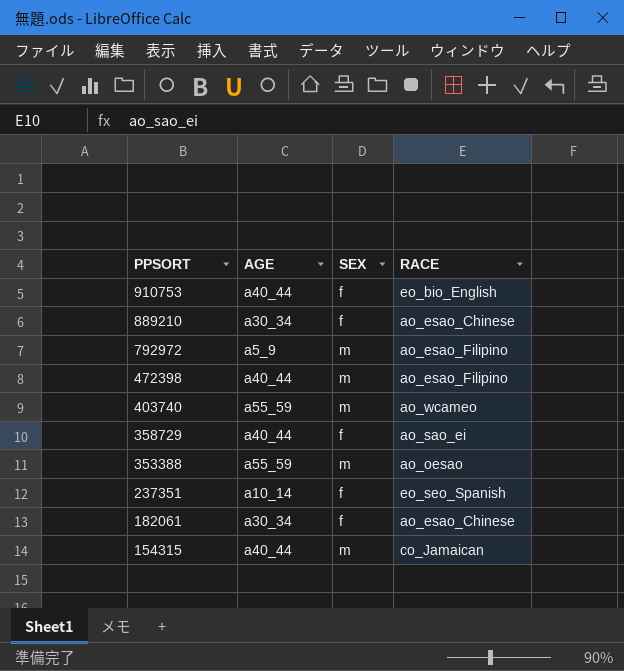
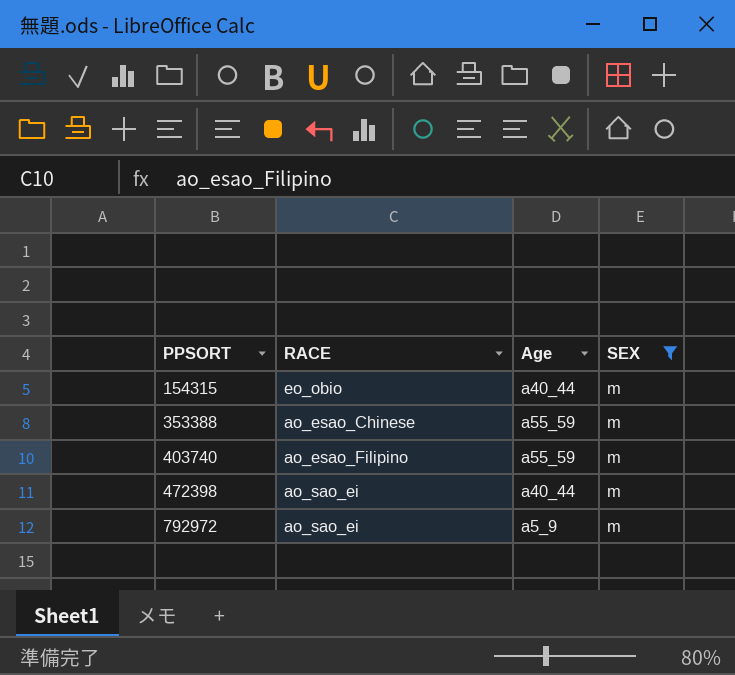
filter: none -> SEX = m
row order: PPSORT descending -> PPSORT ascending
column RACE | position: 4 -> 2
column name: AGE -> Age
154315 | RACE: co_Jamaican -> eo_obio
353388 | RACE: ao_oesao -> ao_esao_Chinese
403740 | RACE: ao_wcameo -> ao_esao_Filipino
472398 | RACE: ao_esao_Filipino -> ao_sao_ei
792972 | RACE: ao_esao_Filipino -> ao_sao_ei

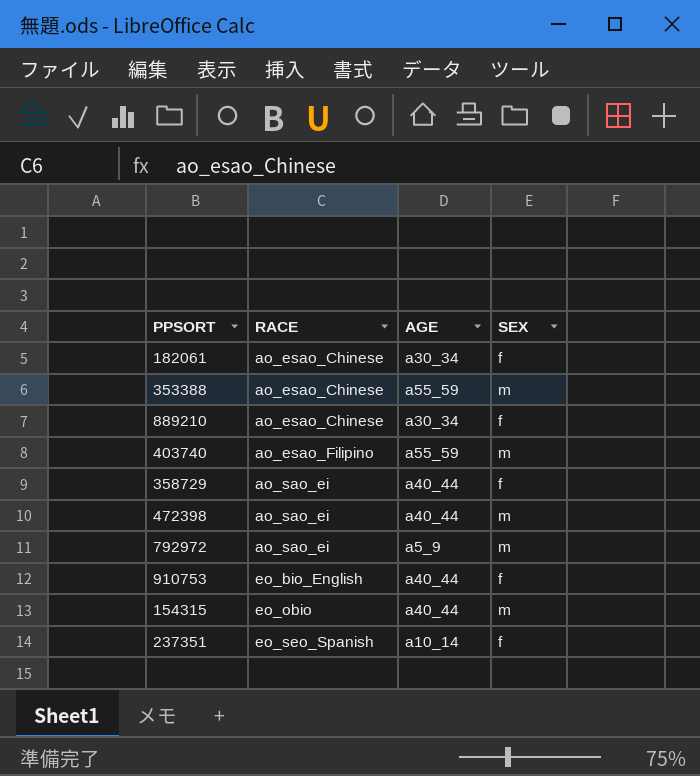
filter: SEX = m -> none
row order: PPSORT ascending -> RACE ascending
column name: Age -> AGE

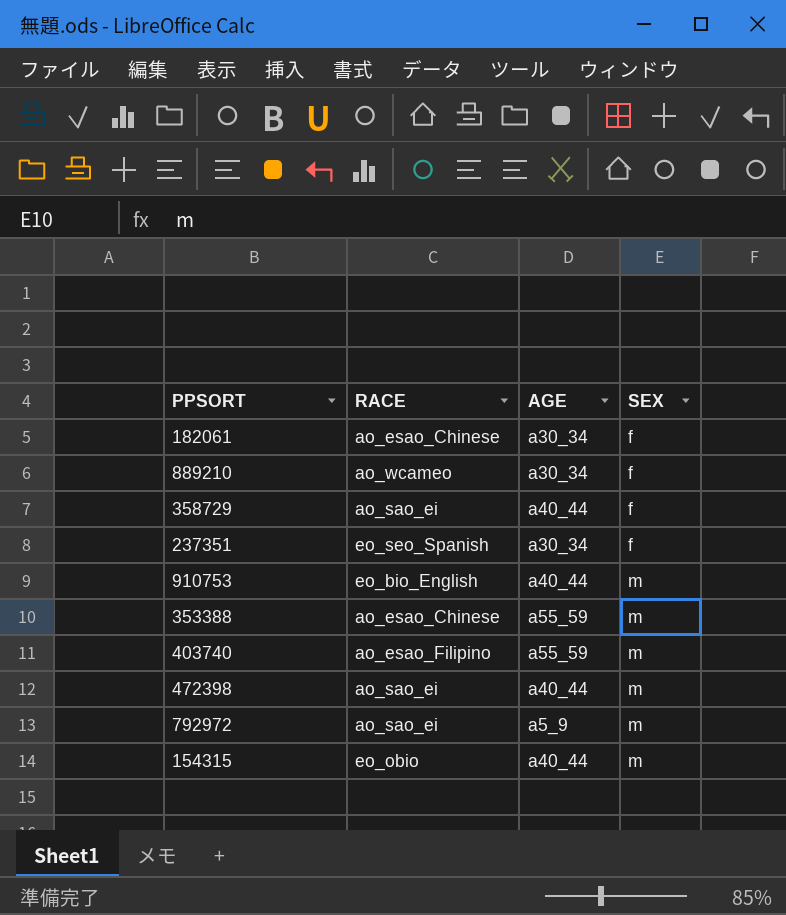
row order: RACE ascending -> SEX ascending
889210 | RACE: ao_esao_Chinese -> ao_wcameo
237351 | AGE: a10_14 -> a30_34
910753 | SEX: f -> m

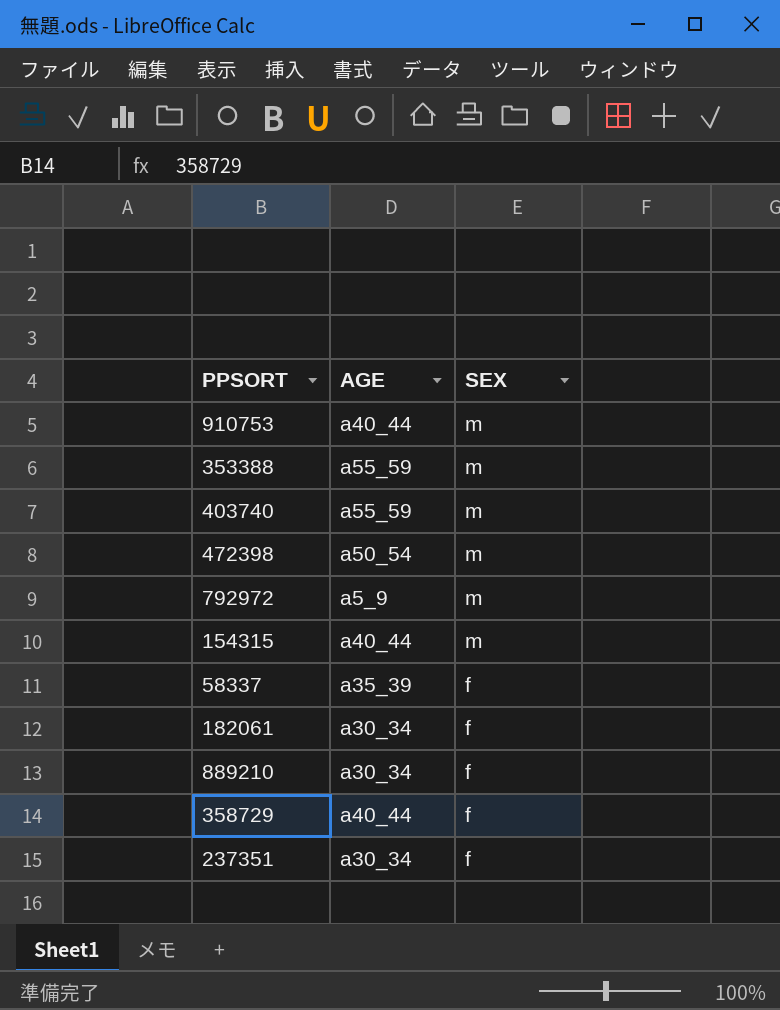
row order: SEX ascending -> SEX descending
column RACE | position: 2 -> none
472398 | AGE: a40_44 -> a50_54
row 58337: none -> a35_39 | f

